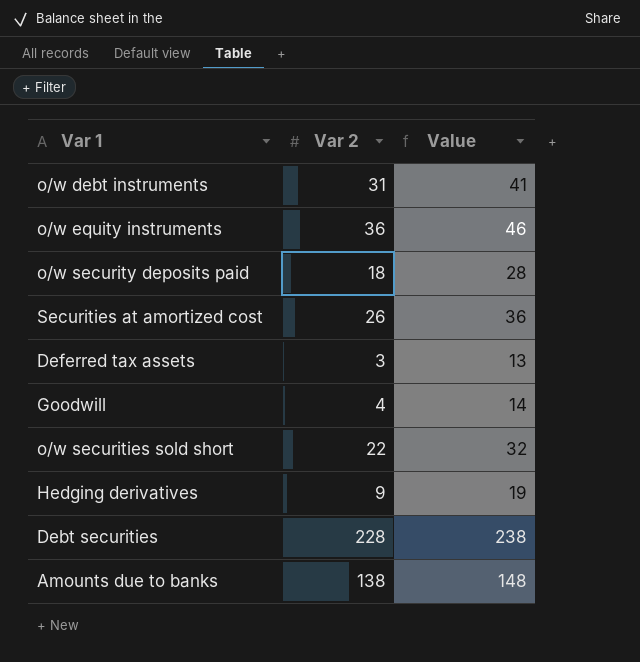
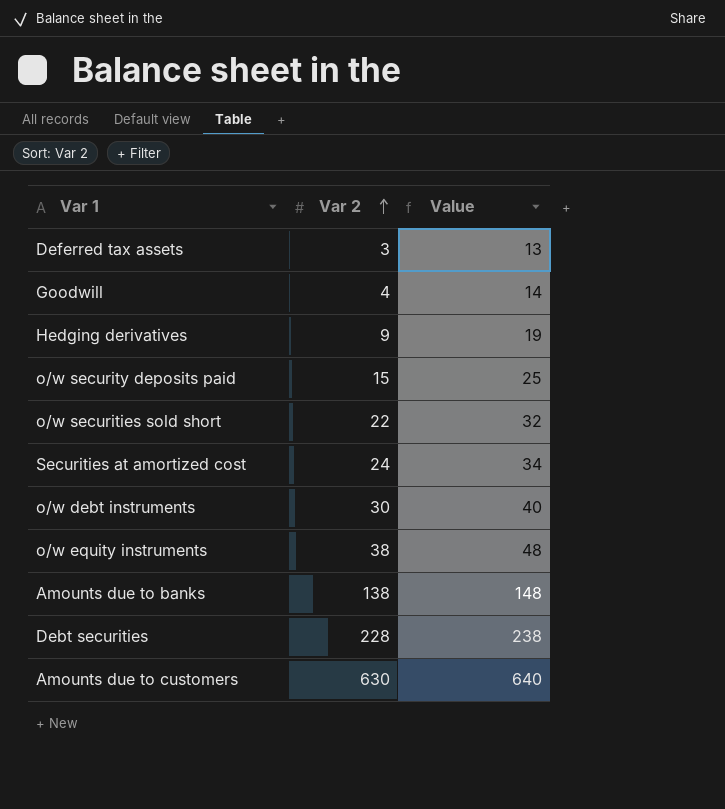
row order: none -> Var 2 ascending
o/w security deposits paid | Var 2: 18 -> 15
o/w security deposits paid | Value: 28 -> 25
Securities at amortized cost | Var 2: 26 -> 24
Securities at amortized cost | Value: 36 -> 34
o/w debt instruments | Var 2: 31 -> 30
o/w debt instruments | Value: 41 -> 40
o/w equity instruments | Var 2: 36 -> 38
o/w equity instruments | Value: 46 -> 48
row Amounts due to customers: none -> 630 | 640

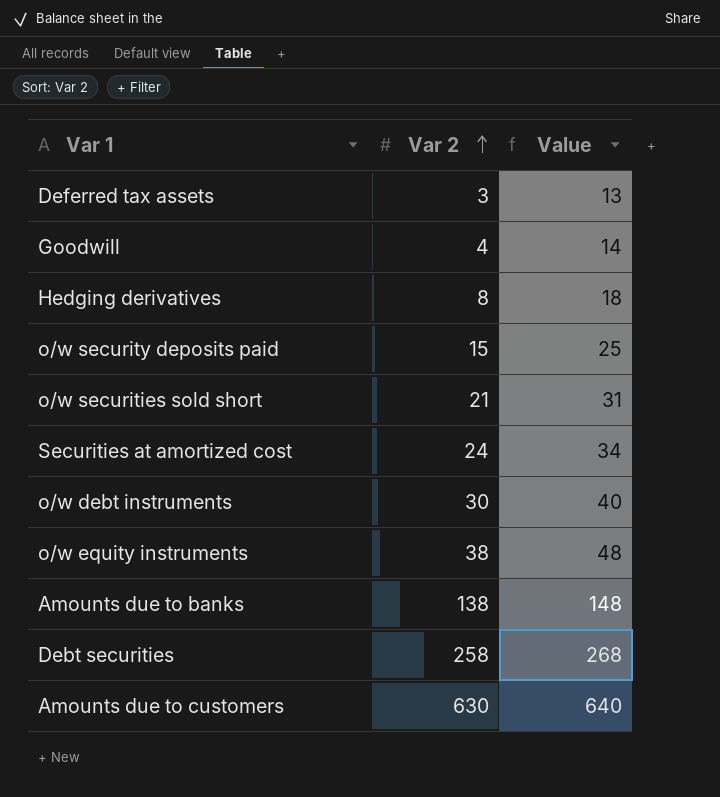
Hedging derivatives | Var 2: 9 -> 8
Hedging derivatives | Value: 19 -> 18
o/w securities sold short | Var 2: 22 -> 21
o/w securities sold short | Value: 32 -> 31
Debt securities | Var 2: 228 -> 258
Debt securities | Value: 238 -> 268

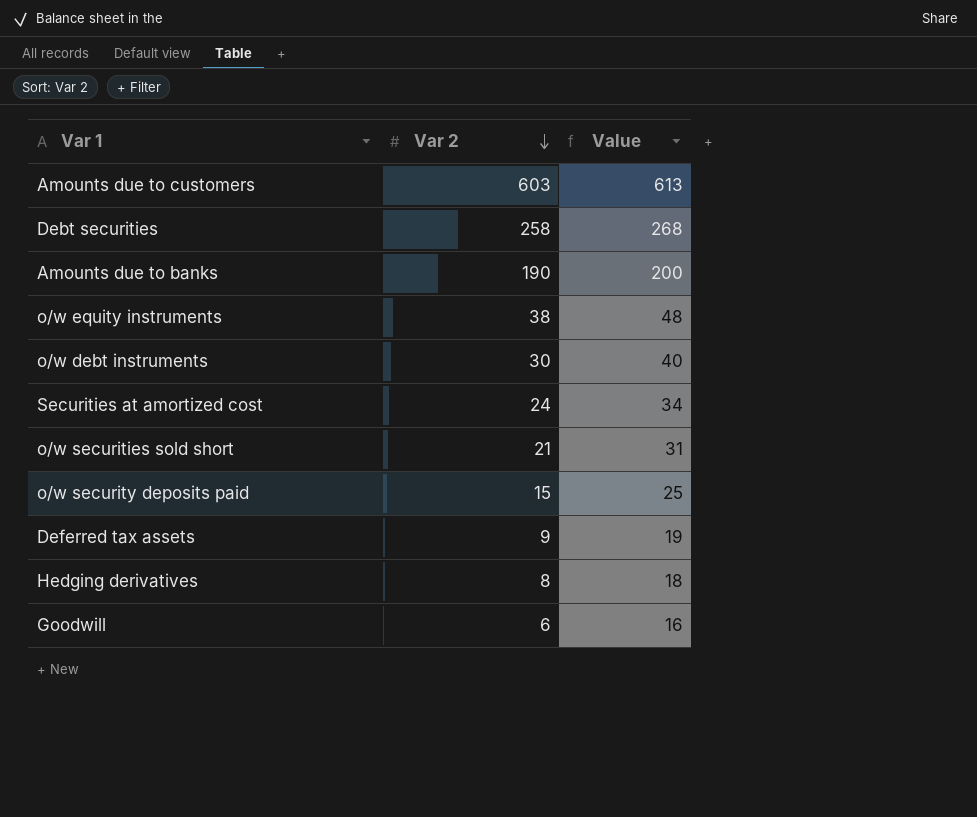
row order: Var 2 ascending -> Var 2 descending
Amounts due to customers | Var 2: 630 -> 603
Amounts due to customers | Value: 640 -> 613
Amounts due to banks | Var 2: 138 -> 190
Amounts due to banks | Value: 148 -> 200
Deferred tax assets | Var 2: 3 -> 9
Deferred tax assets | Value: 13 -> 19
Goodwill | Var 2: 4 -> 6
Goodwill | Value: 14 -> 16

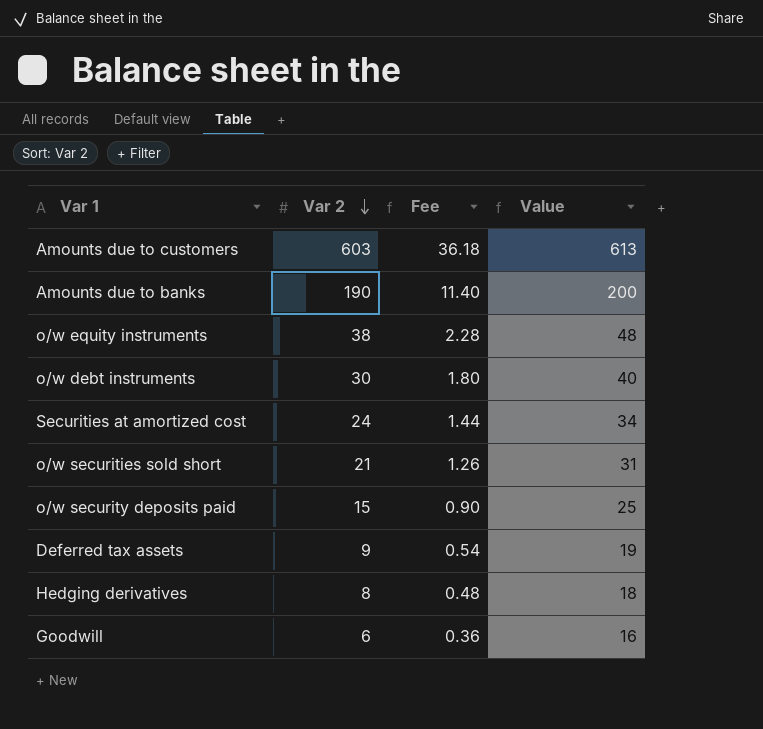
column Fee | formula: none -> [Var 2] * 0.06
row Debt securities: 258 | 268 -> none

